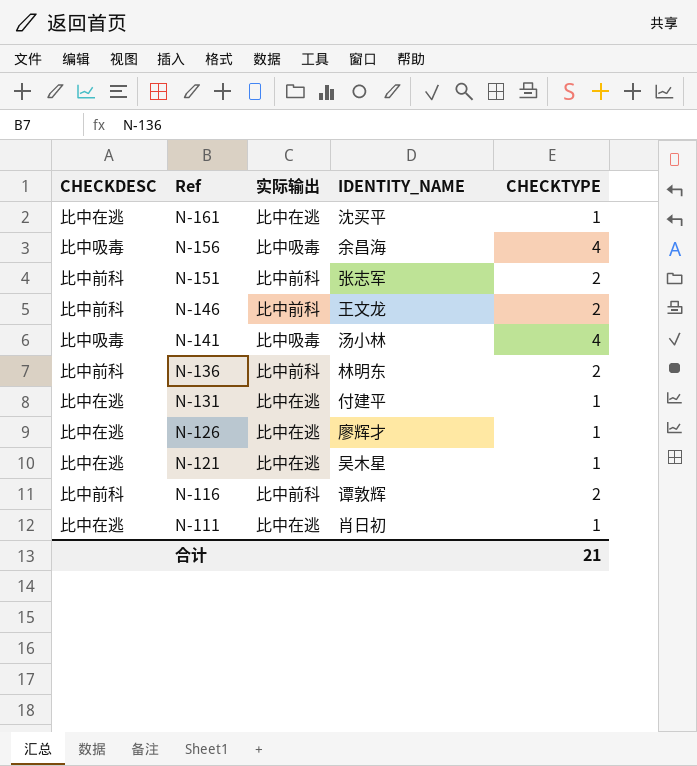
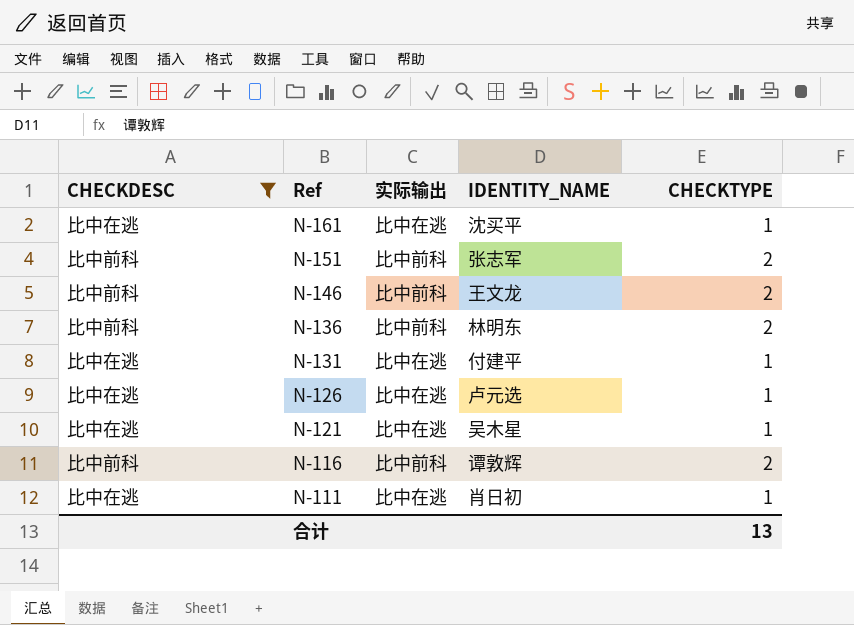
filter: none -> CHECKDESC != 比中吸毒
N-126 | IDENTITY_NAME: 廖辉才 -> 卢元选
合计 | CHECKTYPE: 21 -> 13

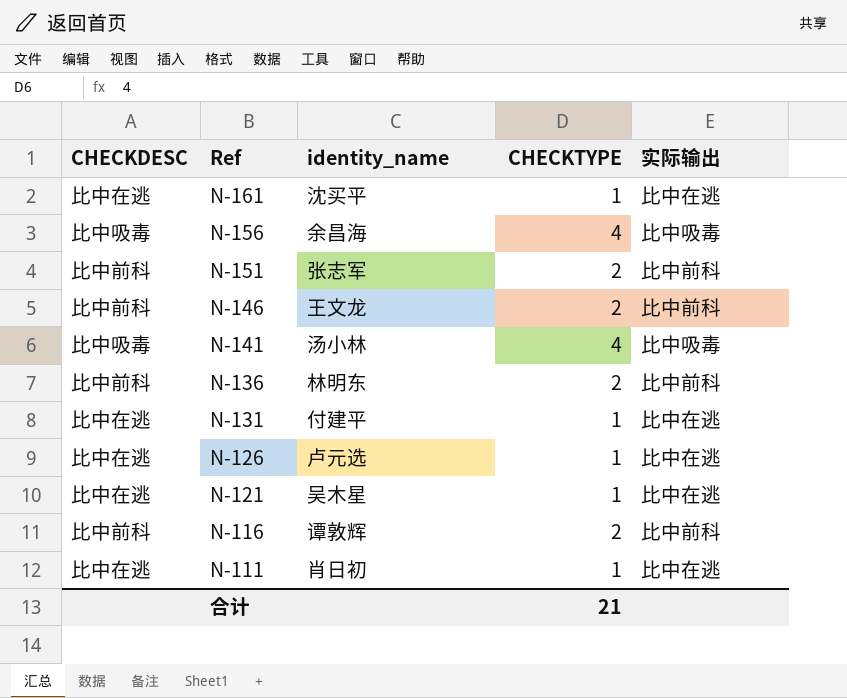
filter: CHECKDESC != 比中吸毒 -> none
column name: IDENTITY_NAME -> identity_name
column 实际输出 | position: 3 -> 5
合计 | CHECKTYPE: 13 -> 21

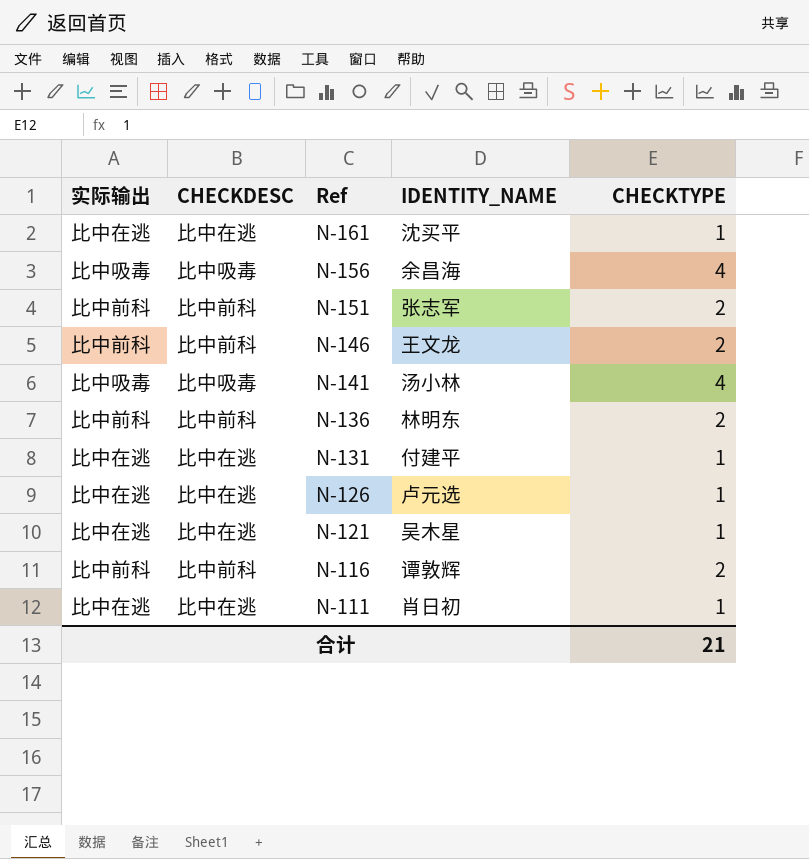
column 实际输出 | position: 5 -> 1
column name: identity_name -> IDENTITY_NAME

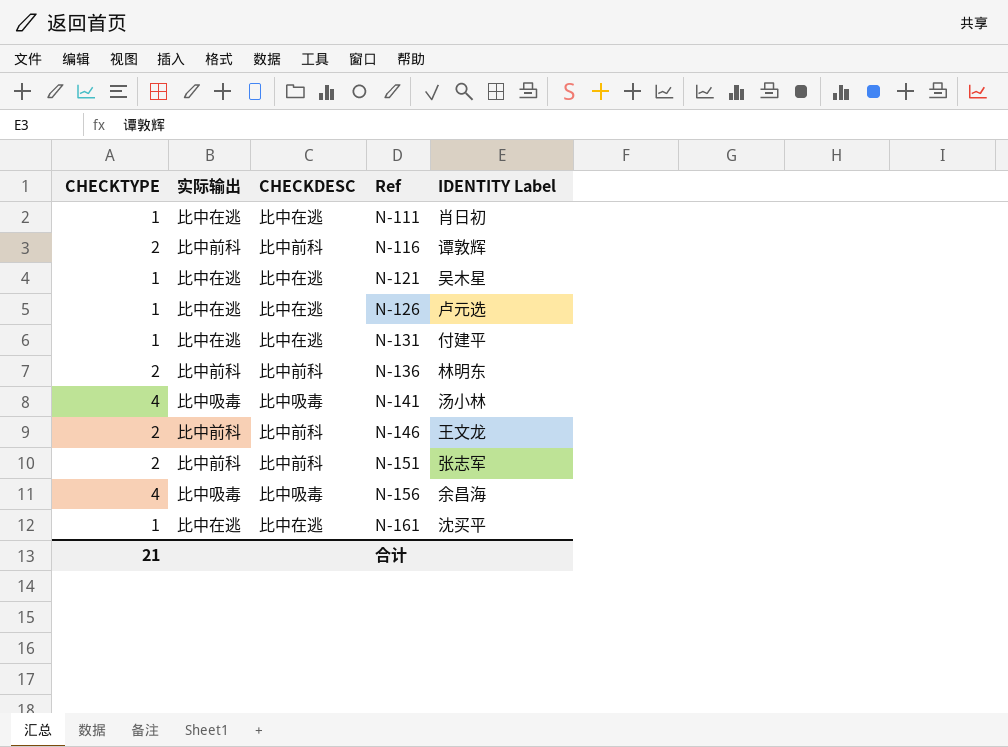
row order: Ref descending -> Ref ascending
column CHECKTYPE | position: 5 -> 1
column name: IDENTITY_NAME -> IDENTITY Label

